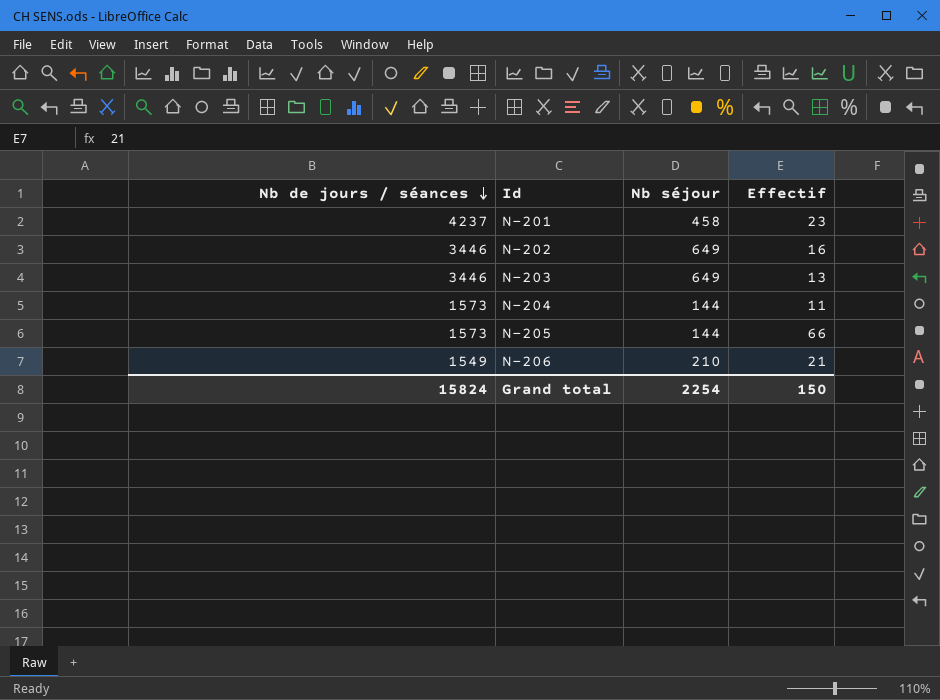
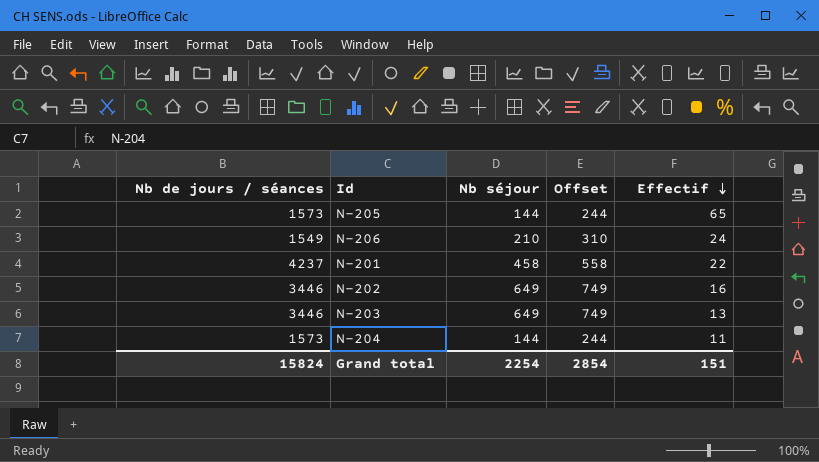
row order: Nb de jours / séances descending -> Effectif descending
column Offset | formula: none -> [Nb séjour] + 100
N-205 | Effectif: 66 -> 65
N-206 | Effectif: 21 -> 24
N-201 | Effectif: 23 -> 22
Grand total | Effectif: 150 -> 151

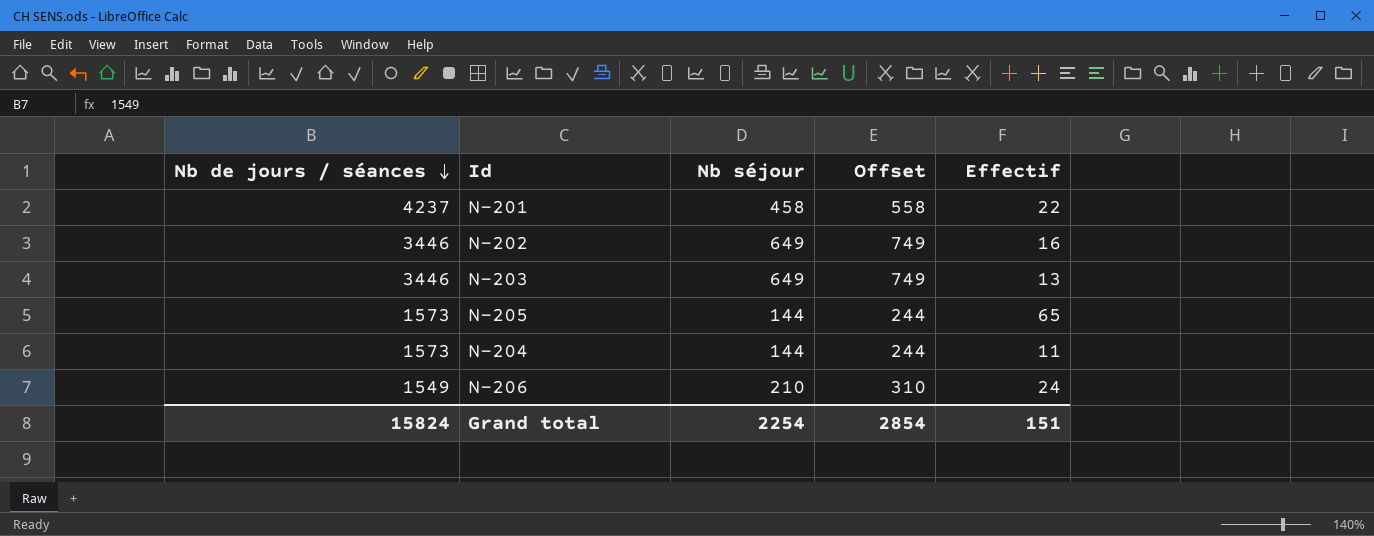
row order: Effectif descending -> Nb de jours / séances descending

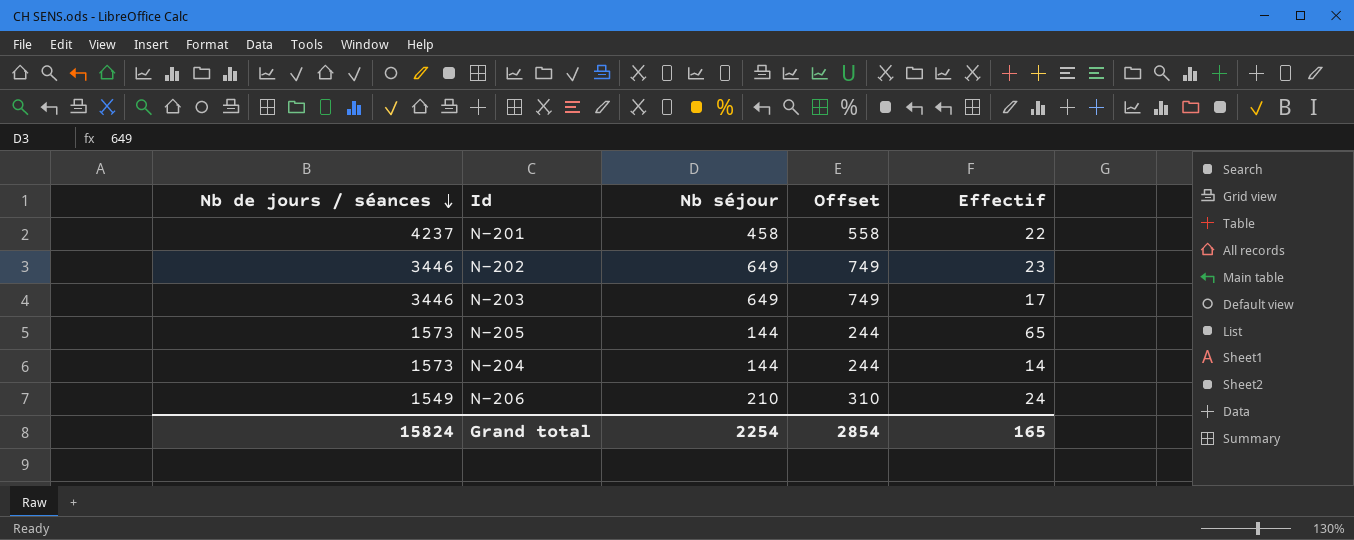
N-202 | Effectif: 16 -> 23
N-203 | Effectif: 13 -> 17
N-204 | Effectif: 11 -> 14
Grand total | Effectif: 151 -> 165

